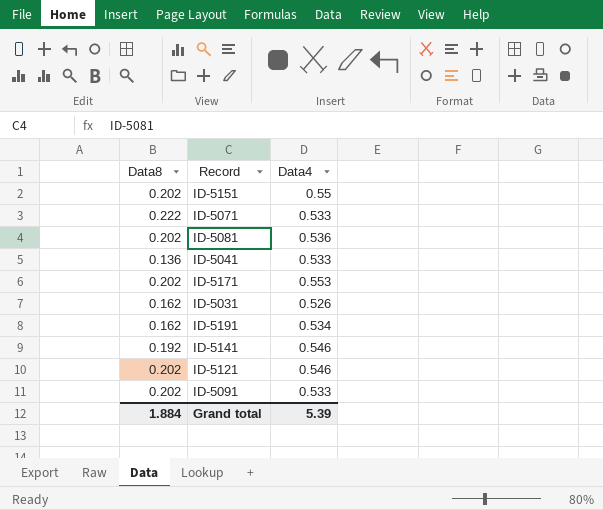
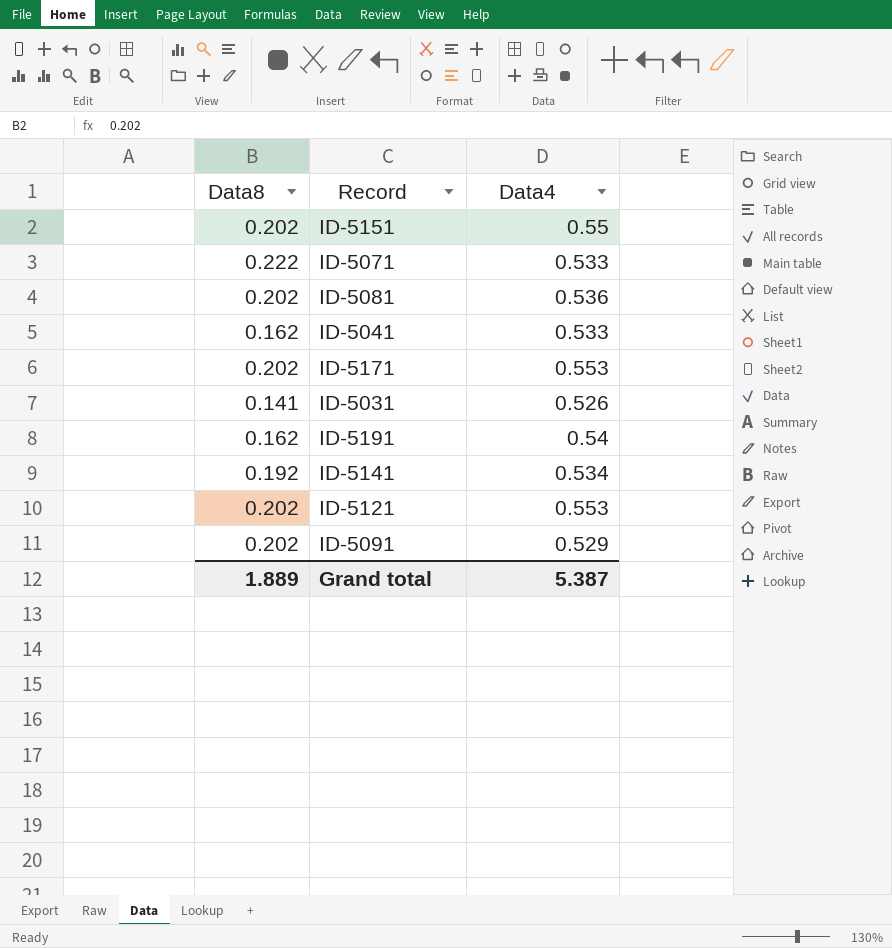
ID-5041 | Data8: 0.136 -> 0.162
ID-5031 | Data8: 0.162 -> 0.141
ID-5191 | Data4: 0.534 -> 0.54
ID-5141 | Data4: 0.546 -> 0.534
ID-5121 | Data4: 0.546 -> 0.553
ID-5091 | Data4: 0.533 -> 0.529
Grand total | Data8: 1.884 -> 1.889
Grand total | Data4: 5.39 -> 5.387

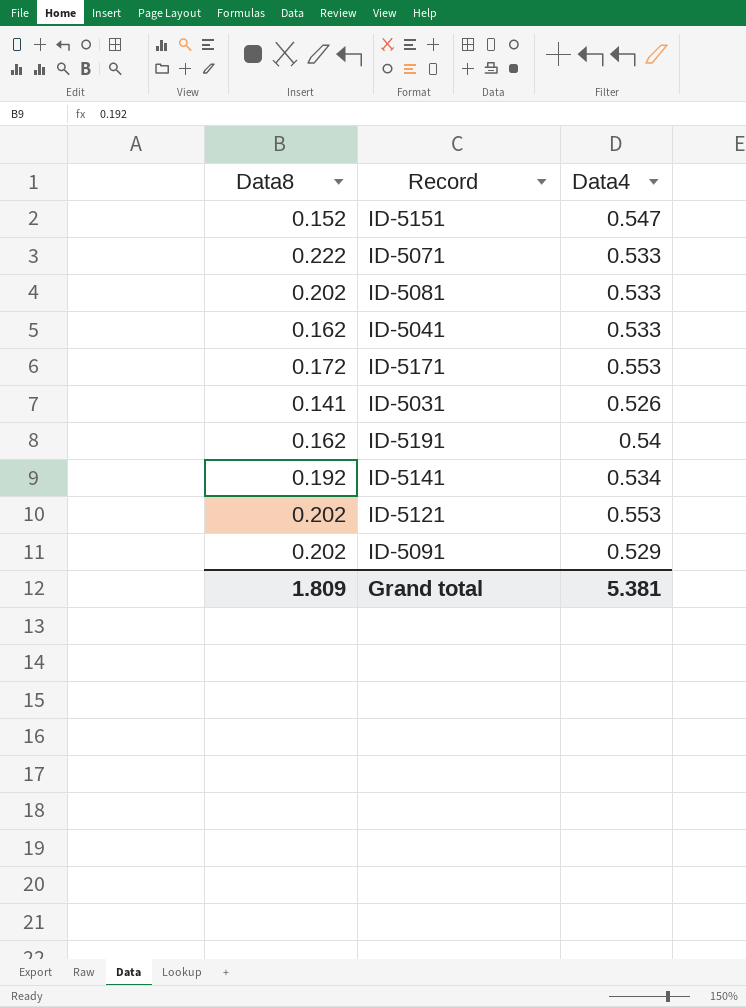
ID-5151 | Data8: 0.202 -> 0.152
ID-5151 | Data4: 0.55 -> 0.547
ID-5081 | Data4: 0.536 -> 0.533
ID-5171 | Data8: 0.202 -> 0.172
Grand total | Data8: 1.889 -> 1.809
Grand total | Data4: 5.387 -> 5.381

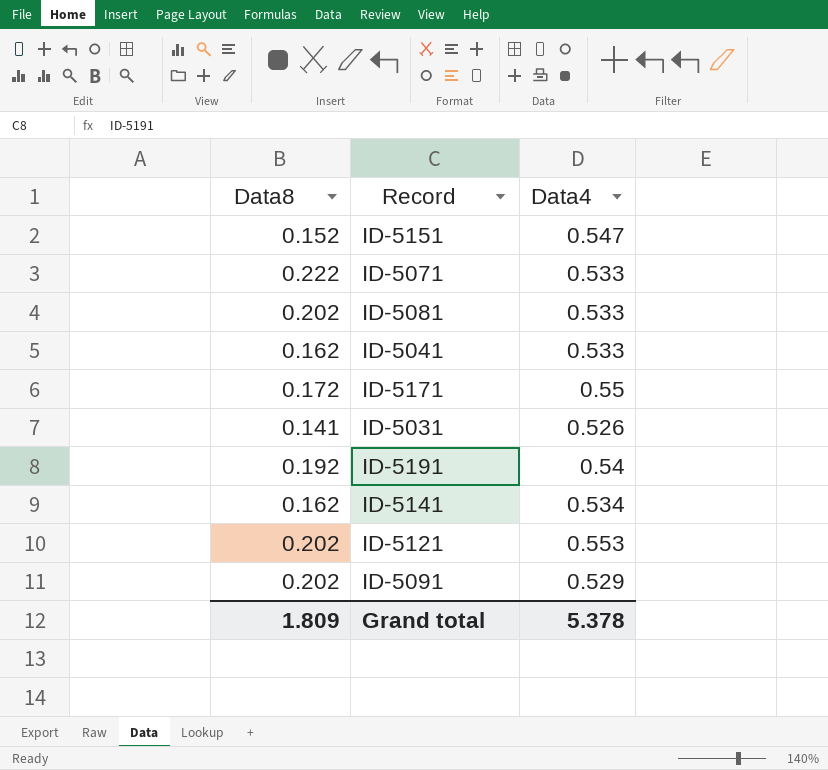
ID-5171 | Data4: 0.553 -> 0.55
ID-5191 | Data8: 0.162 -> 0.192
ID-5141 | Data8: 0.192 -> 0.162
Grand total | Data4: 5.381 -> 5.378

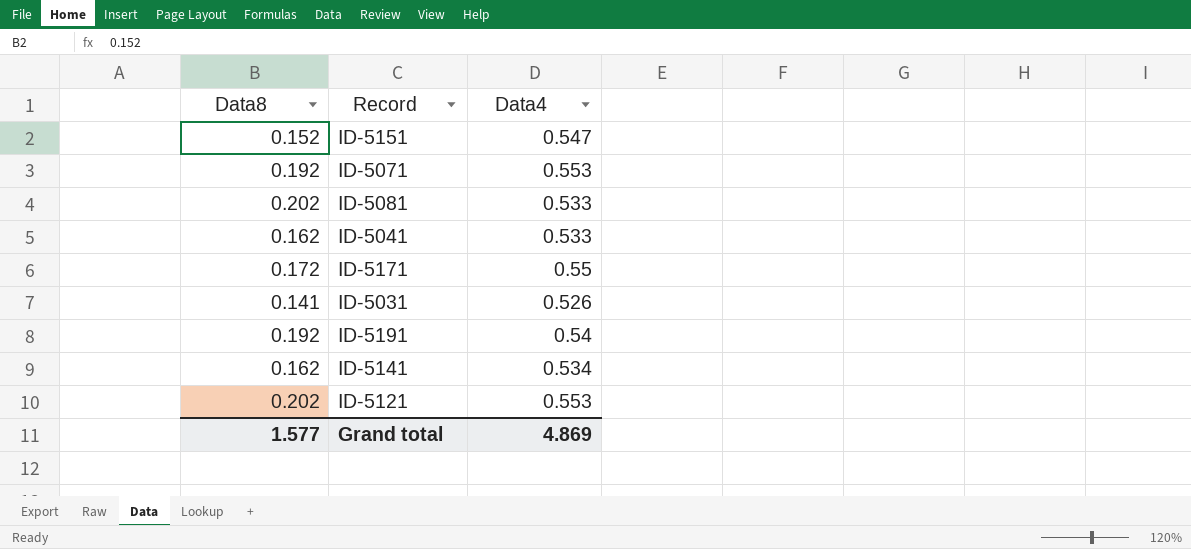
row ID-5091: 0.202 | 0.529 -> none
ID-5071 | Data8: 0.222 -> 0.192
ID-5071 | Data4: 0.533 -> 0.553
Grand total | Data8: 1.809 -> 1.577
Grand total | Data4: 5.378 -> 4.869

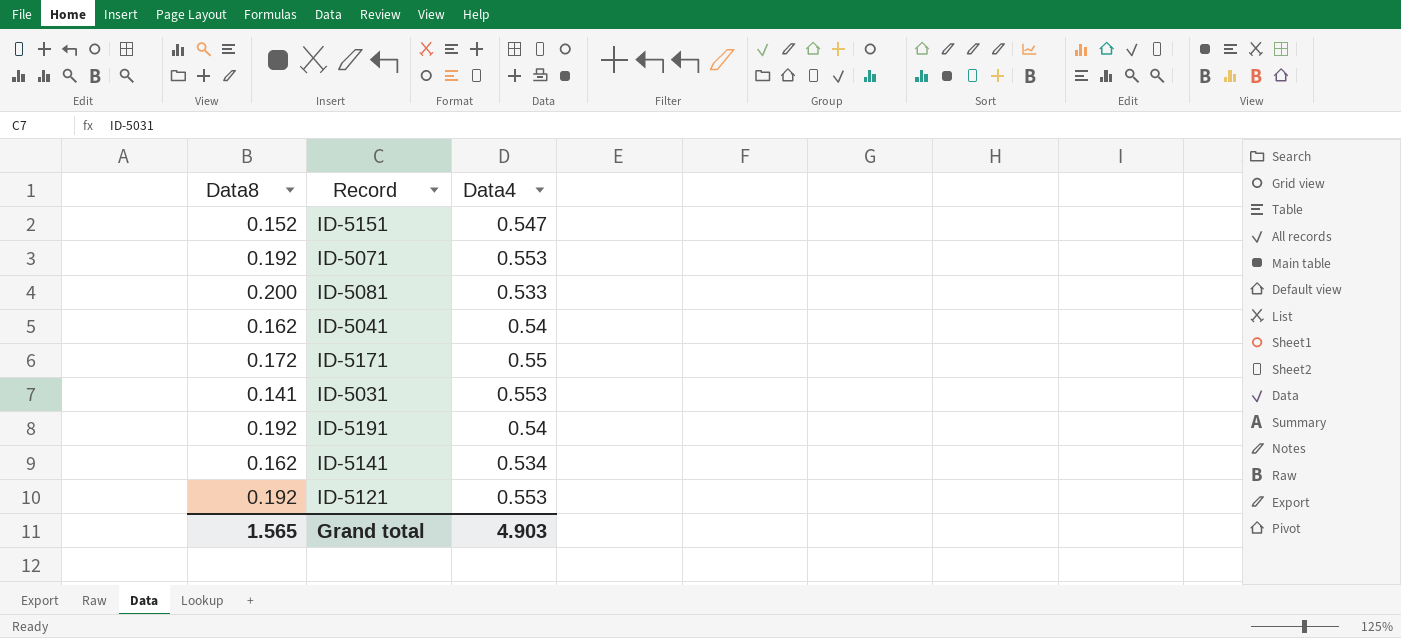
ID-5081 | Data8: 0.202 -> 0.200
ID-5041 | Data4: 0.533 -> 0.54
ID-5031 | Data4: 0.526 -> 0.553
ID-5121 | Data8: 0.202 -> 0.192
Grand total | Data8: 1.577 -> 1.565
Grand total | Data4: 4.869 -> 4.903

